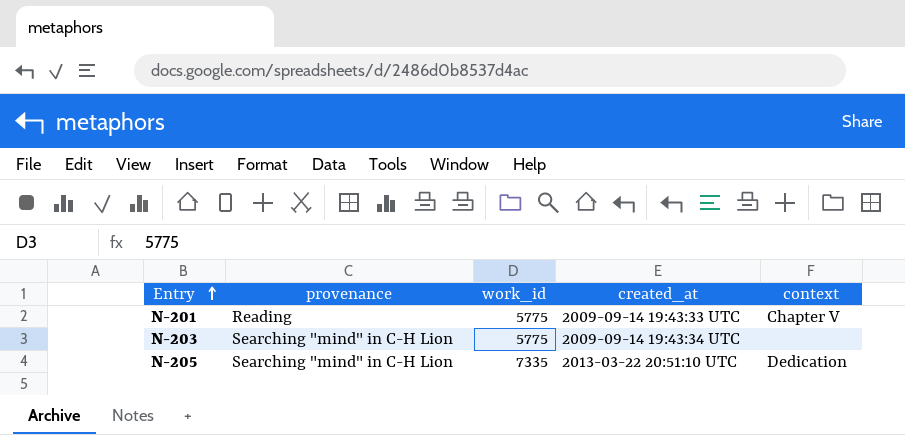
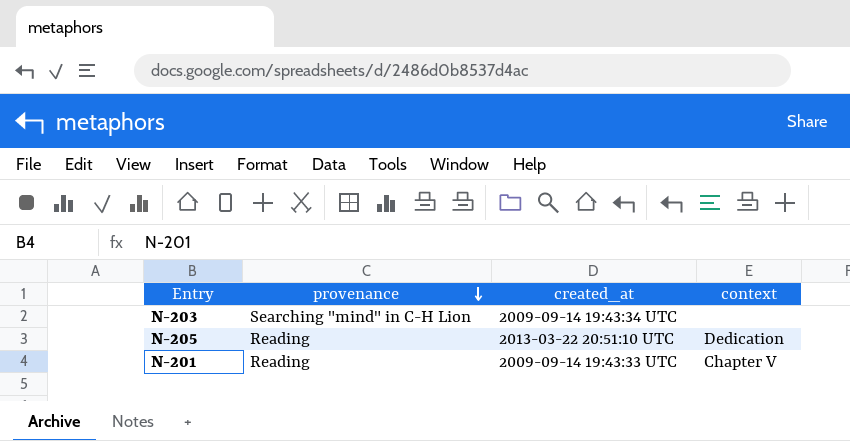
row order: Entry ascending -> provenance descending
column work_id | position: 3 -> none
N-205 | provenance: Searching "mind" in C-H Lion -> Reading

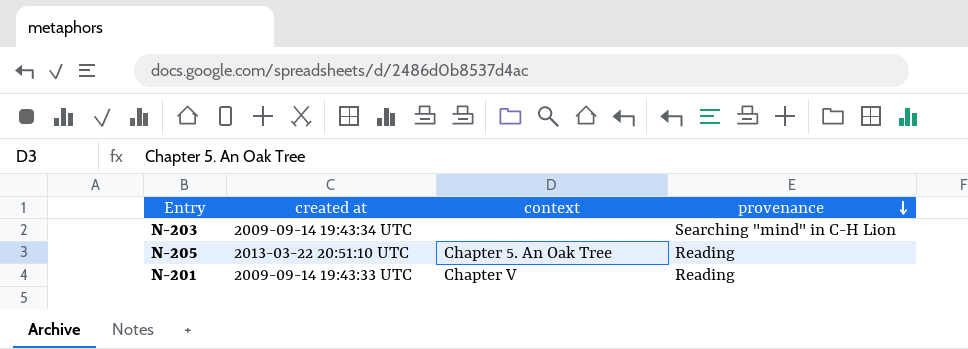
column name: created_at -> created at
column provenance | position: 2 -> 4
N-205 | context: Dedication -> Chapter 5. An Oak Tree

